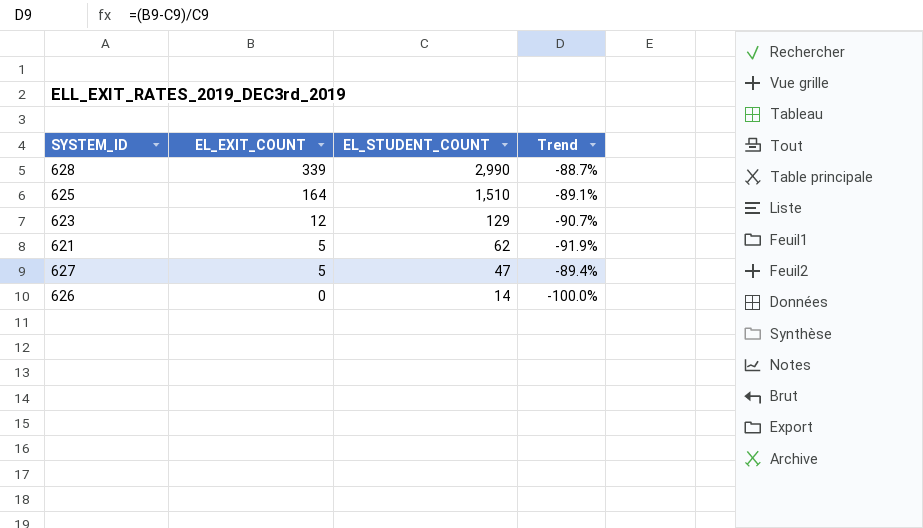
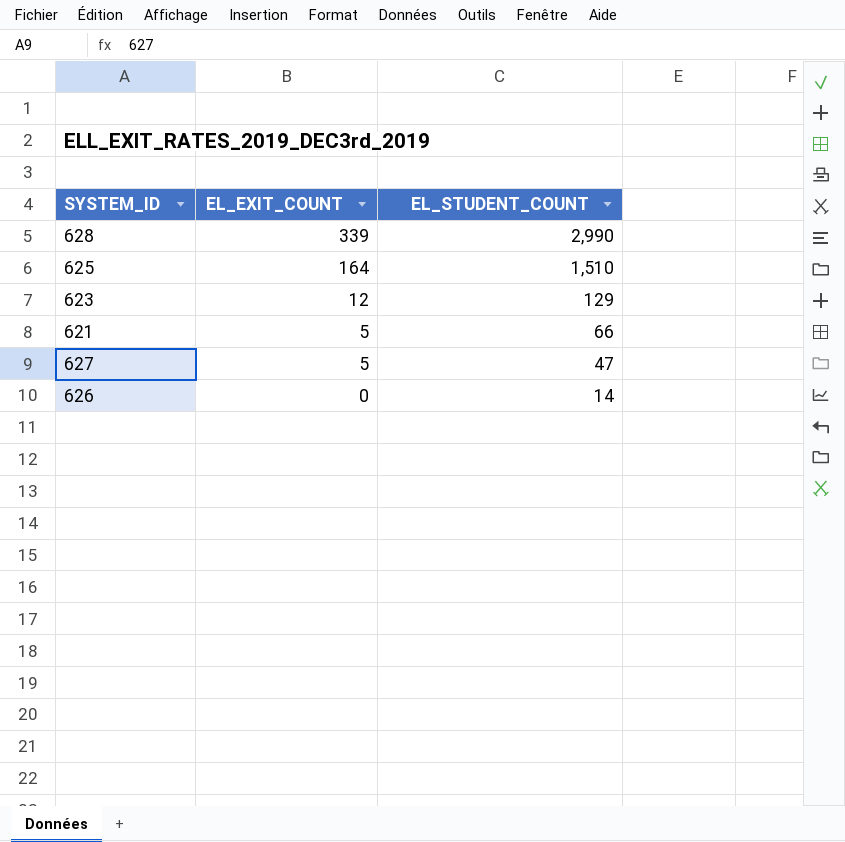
column Trend | formula: ([EL_EXIT_COUNT] - [EL_STUDENT_COUNT]) / [EL_STUDENT_COUNT] -> none
621 | EL_STUDENT_COUNT: 62 -> 66

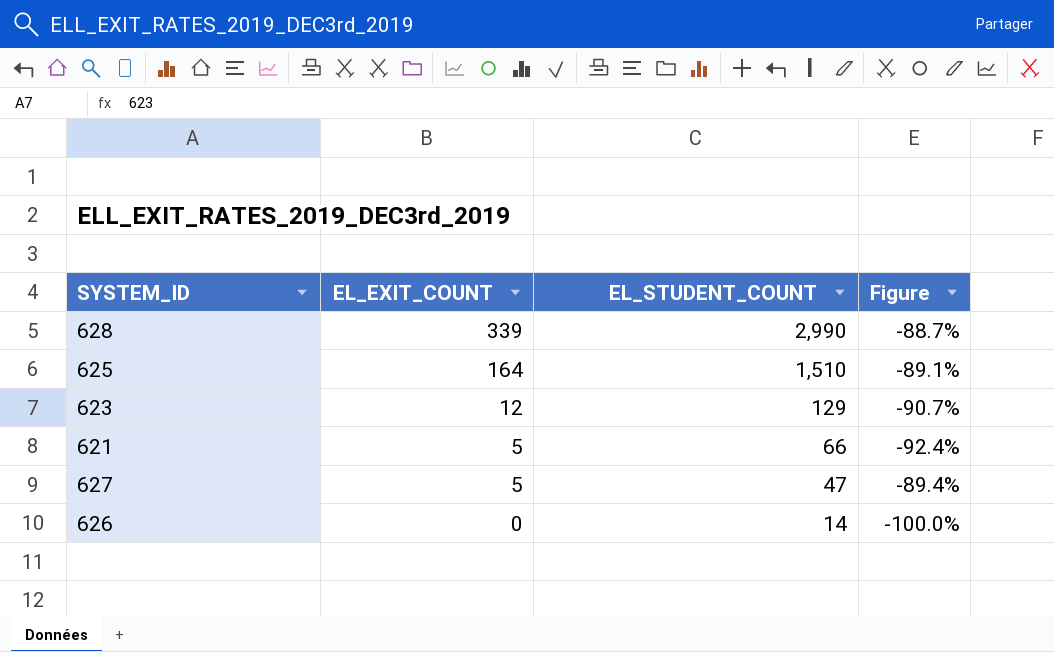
column Figure | formula: none -> ([EL_EXIT_COUNT] - [EL_STUDENT_COUNT]) / [EL_STUDENT_COUNT]

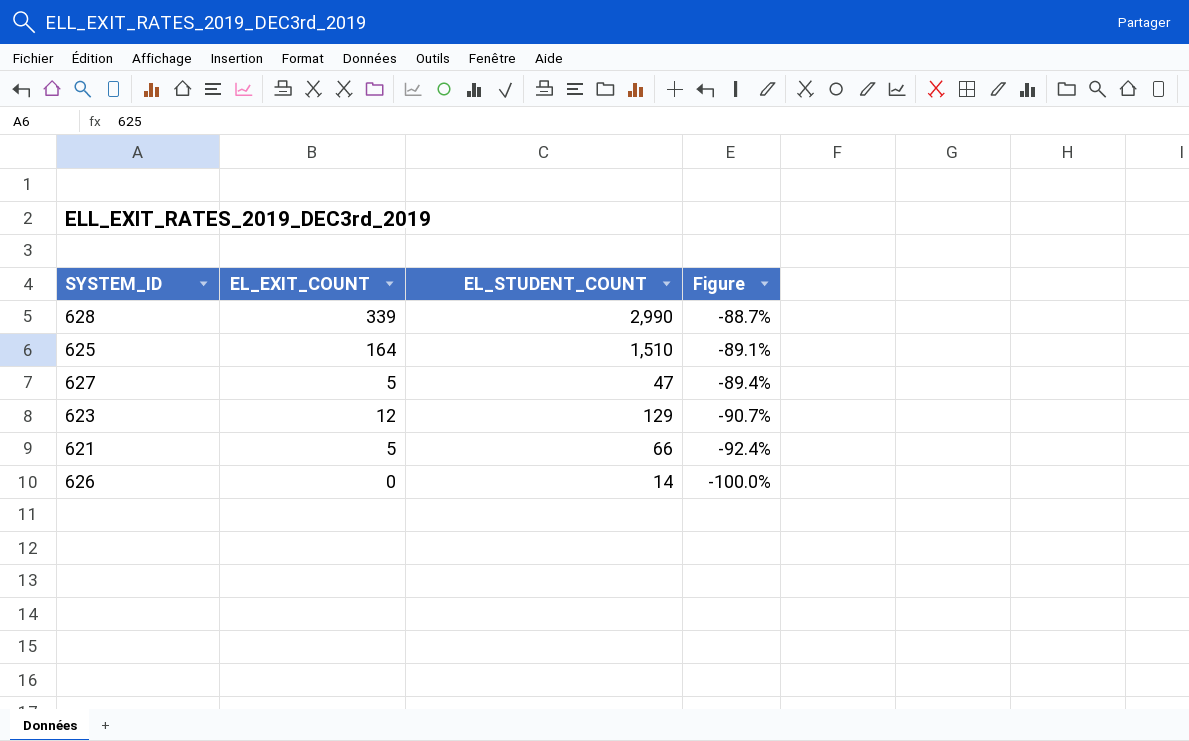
row order: EL_EXIT_COUNT descending -> Figure descending

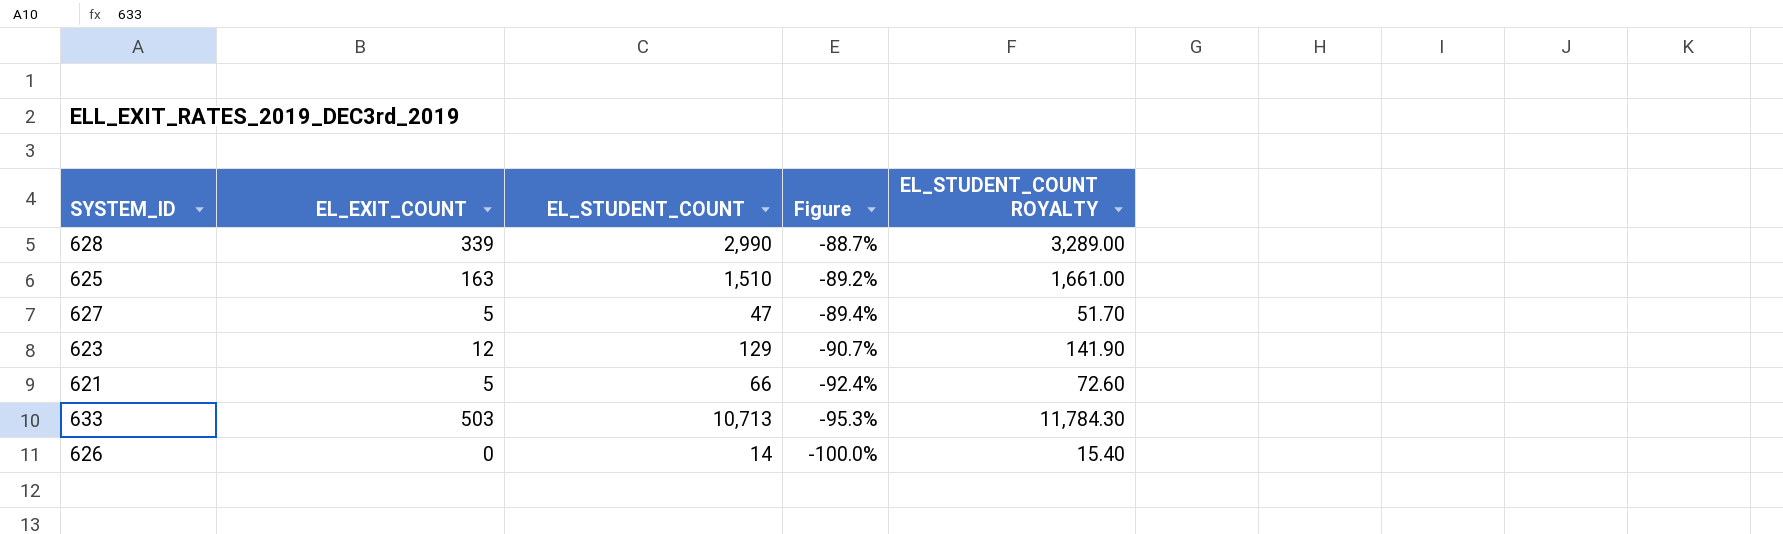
column EL_STUDENT_COUNT ROYALTY | formula: none -> [EL_STUDENT_COUNT] * 1.1
625 | EL_EXIT_COUNT: 164 -> 163
625 | Figure: -89.1% -> -89.2%
row 633: none -> 503 | 10,713 | -95.3% | 11,784.30

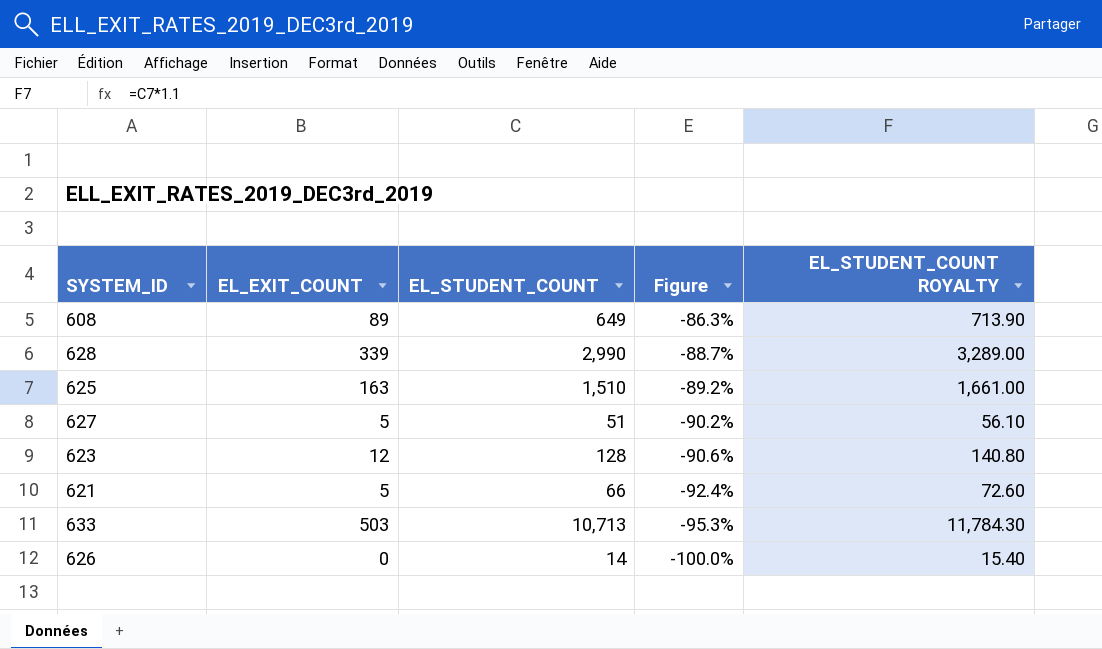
row 608: none -> 89 | 649 | -86.3% | 713.90
627 | EL_STUDENT_COUNT: 47 -> 51
627 | Figure: -89.4% -> -90.2%
627 | EL_STUDENT_COUNT ROYALTY: 51.70 -> 56.10
623 | EL_STUDENT_COUNT: 129 -> 128
623 | Figure: -90.7% -> -90.6%
623 | EL_STUDENT_COUNT ROYALTY: 141.90 -> 140.80

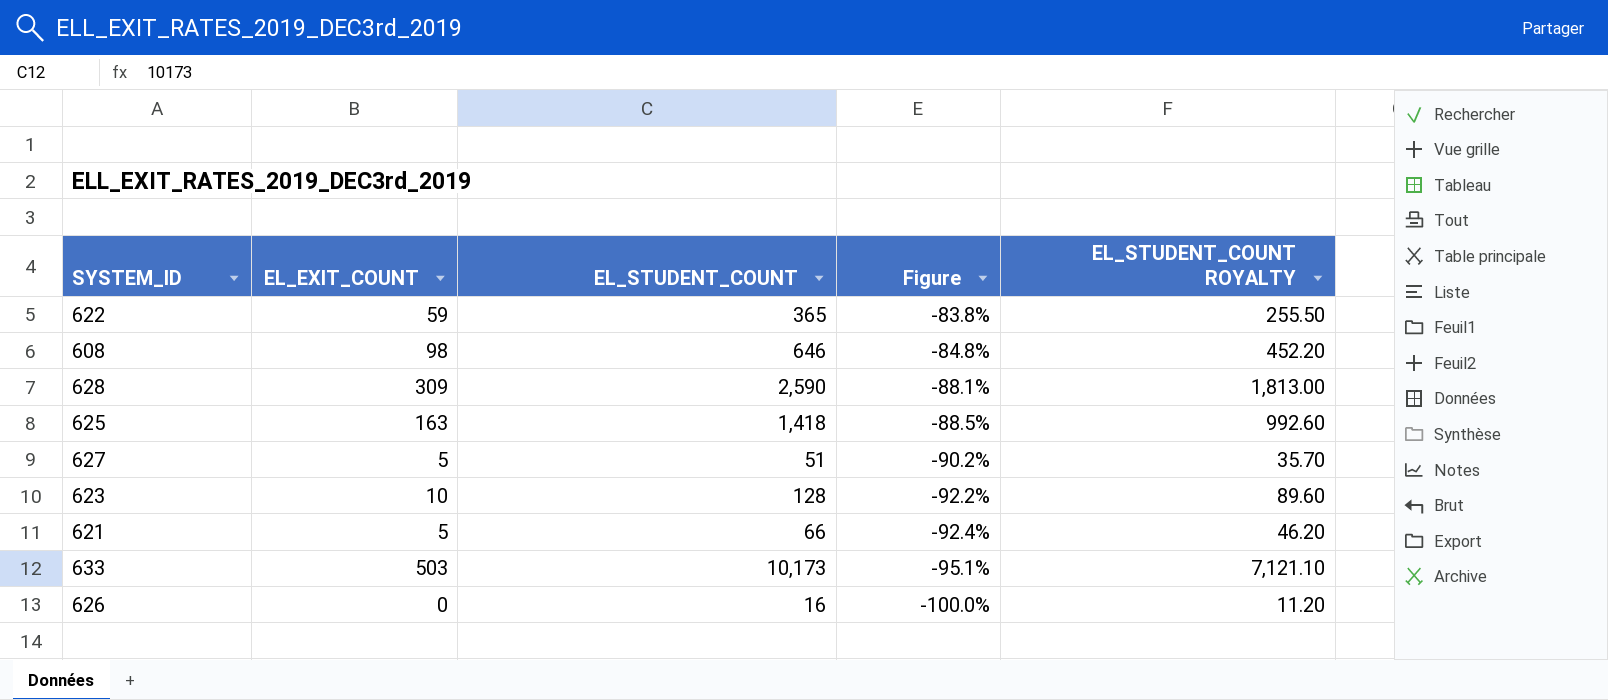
column EL_STUDENT_COUNT ROYALTY | formula: [EL_STUDENT_COUNT] * 1.1 -> [EL_STUDENT_COUNT] * 0.7
row 622: none -> 59 | 365 | -83.8% | 255.50
608 | EL_EXIT_COUNT: 89 -> 98
608 | EL_STUDENT_COUNT: 649 -> 646
608 | Figure: -86.3% -> -84.8%
628 | EL_EXIT_COUNT: 339 -> 309
628 | EL_STUDENT_COUNT: 2,990 -> 2,590
628 | Figure: -88.7% -> -88.1%
625 | EL_STUDENT_COUNT: 1,510 -> 1,418
625 | Figure: -89.2% -> -88.5%
623 | EL_EXIT_COUNT: 12 -> 10
623 | Figure: -90.6% -> -92.2%
633 | EL_STUDENT_COUNT: 10,713 -> 10,173
633 | Figure: -95.3% -> -95.1%
626 | EL_STUDENT_COUNT: 14 -> 16

